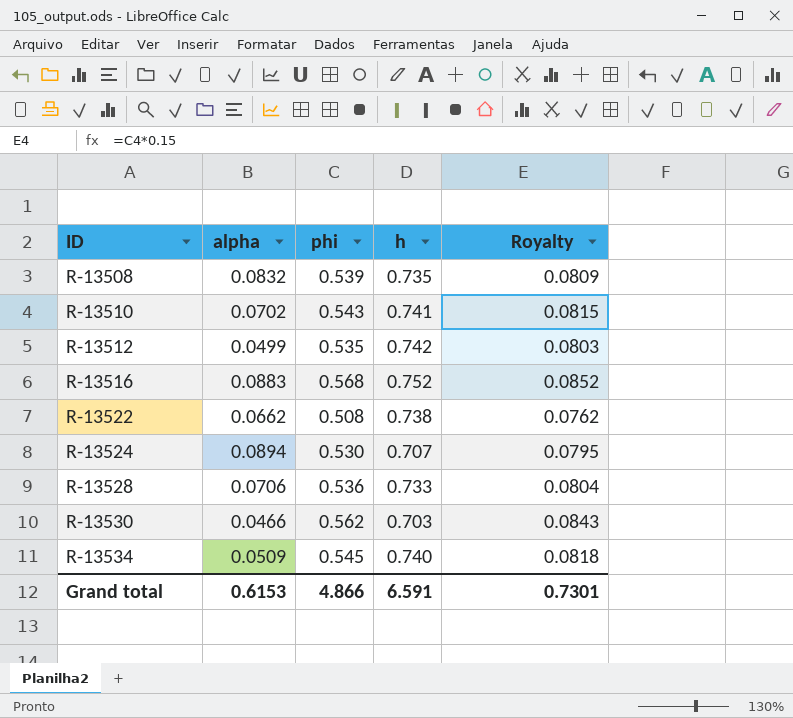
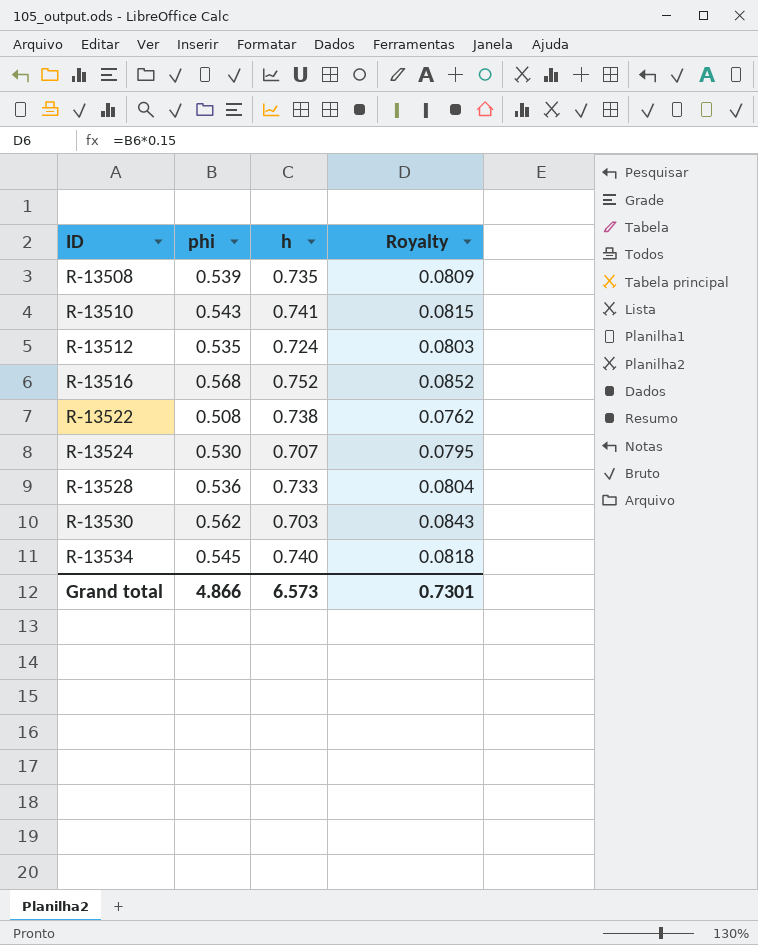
column alpha | position: 2 -> none
R-13512 | h: 0.742 -> 0.724
Grand total | h: 6.591 -> 6.573

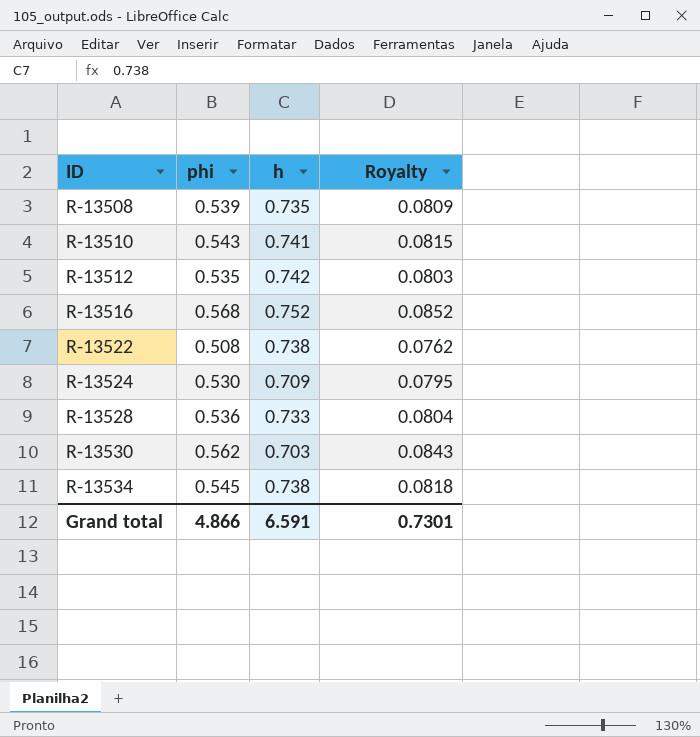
R-13512 | h: 0.724 -> 0.742
R-13524 | h: 0.707 -> 0.709
R-13534 | h: 0.740 -> 0.738
Grand total | h: 6.573 -> 6.591

